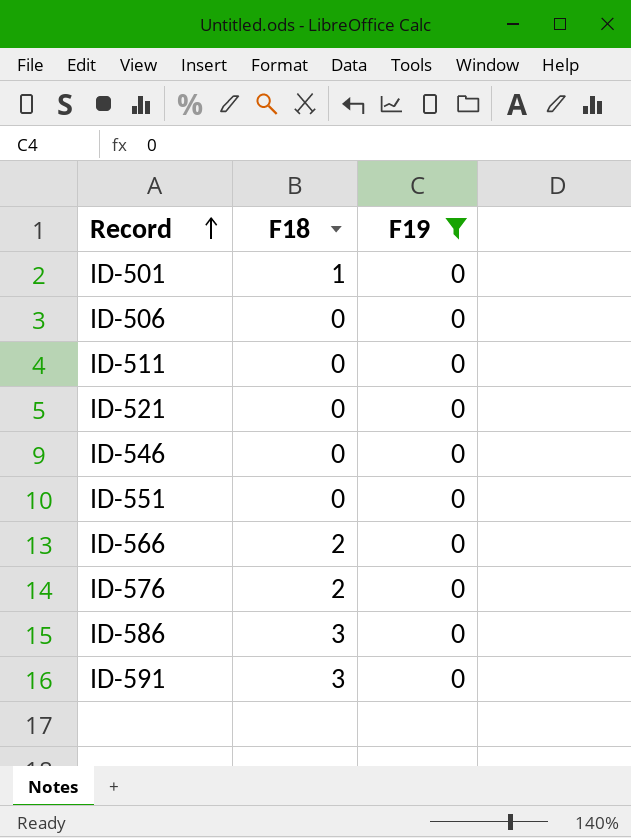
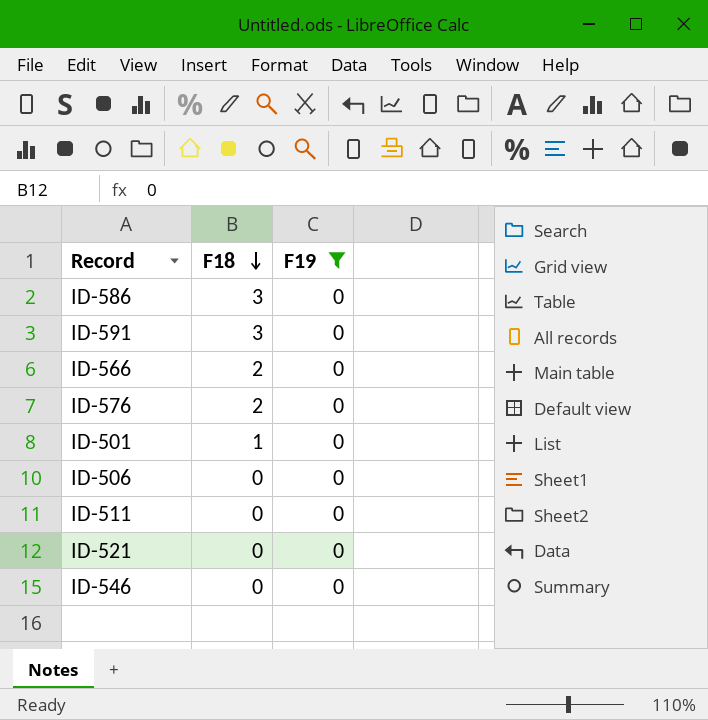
row order: Record ascending -> F18 descending
row ID-551: 0 | 0 -> none

